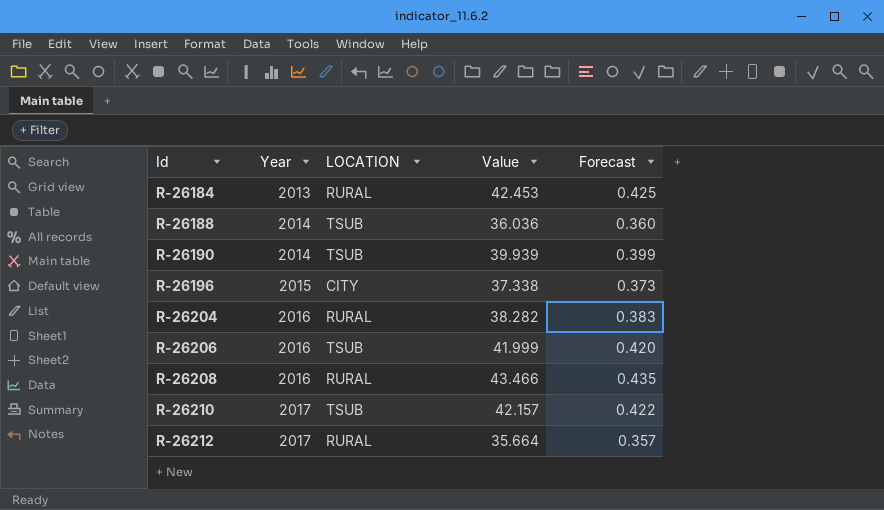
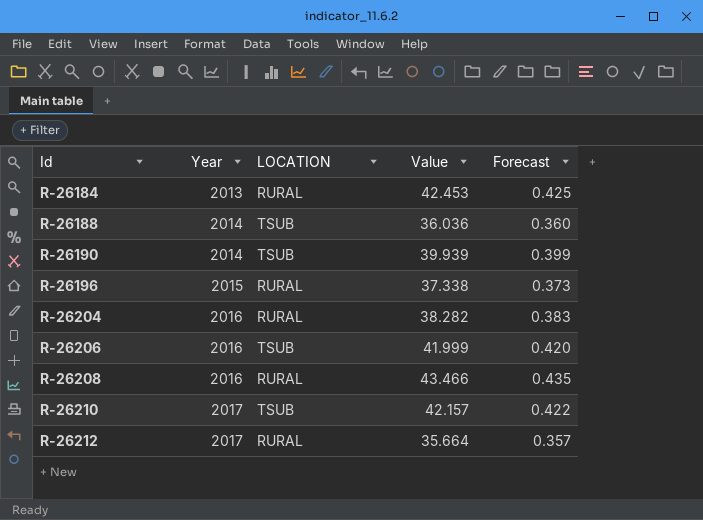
R-26196 | LOCATION: CITY -> RURAL

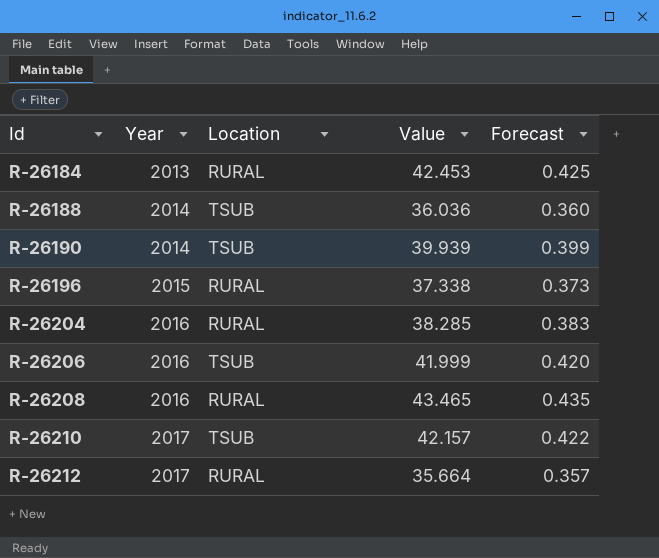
column name: LOCATION -> Location
R-26204 | Value: 38.282 -> 38.285
R-26208 | Value: 43.466 -> 43.465

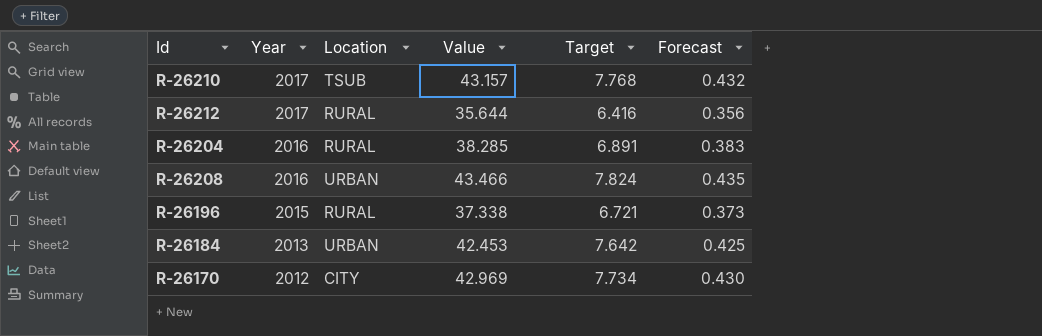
row order: Id ascending -> Year descending
column Target | formula: none -> [Value] * 0.18
row R-26188: 2014 | TSUB | 36.036 | 0.360 -> none
row R-26190: 2014 | TSUB | 39.939 | 0.399 -> none
row R-26206: 2016 | TSUB | 41.999 | 0.420 -> none
R-26210 | Value: 42.157 -> 43.157
R-26210 | Forecast: 0.422 -> 0.432
R-26212 | Value: 35.664 -> 35.644
R-26212 | Forecast: 0.357 -> 0.356
R-26208 | Location: RURAL -> URBAN
R-26208 | Value: 43.465 -> 43.466
R-26184 | Location: RURAL -> URBAN
row R-26170: none -> 2012 | CITY | 42.969 | 7.734 | 0.430

